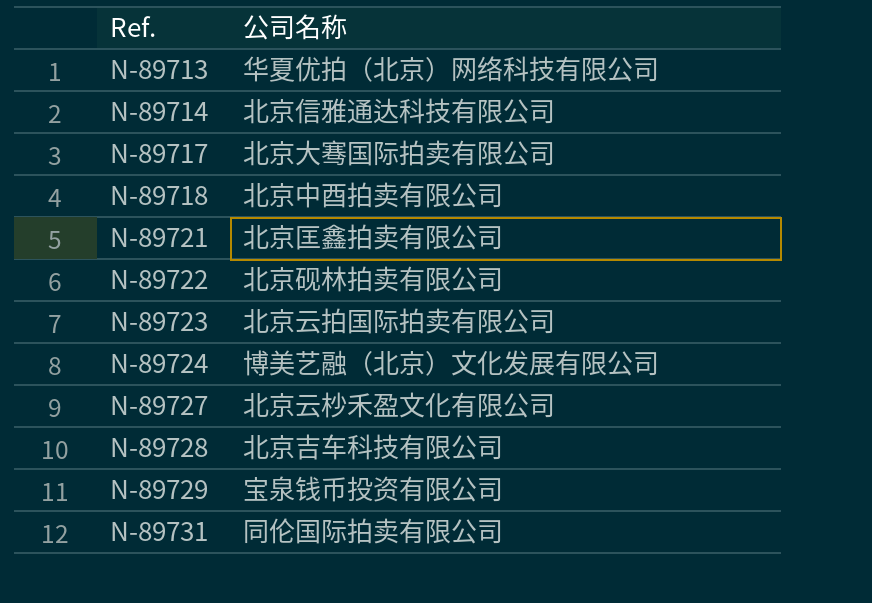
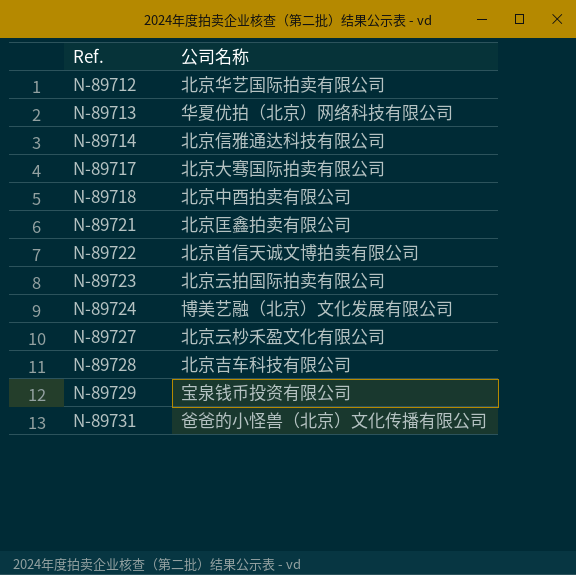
row N-89712: none -> 北京华艺国际拍卖有限公司
N-89722 | 公司名称: 北京砚林拍卖有限公司 -> 北京首信天诚文博拍卖有限公司
N-89731 | 公司名称: 同伦国际拍卖有限公司 -> 爸爸的小怪兽（北京）文化传播有限公司

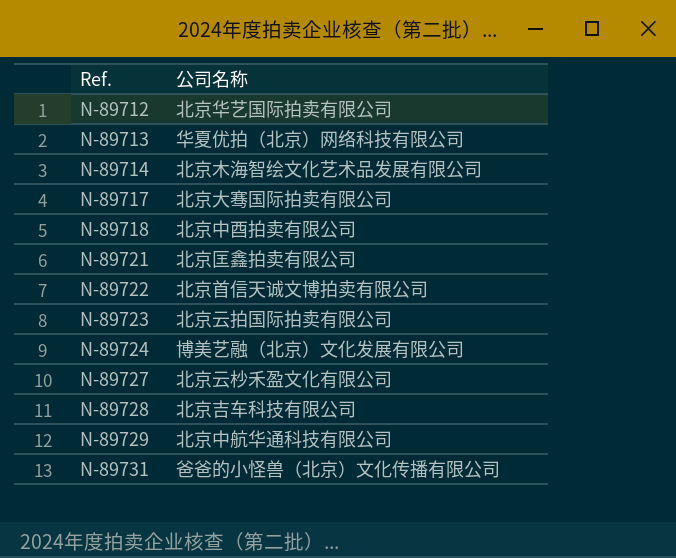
N-89714 | 公司名称: 北京信雅通达科技有限公司 -> 北京木海智绘文化艺术品发展有限公司
N-89729 | 公司名称: 宝泉钱币投资有限公司 -> 北京中航华通科技有限公司

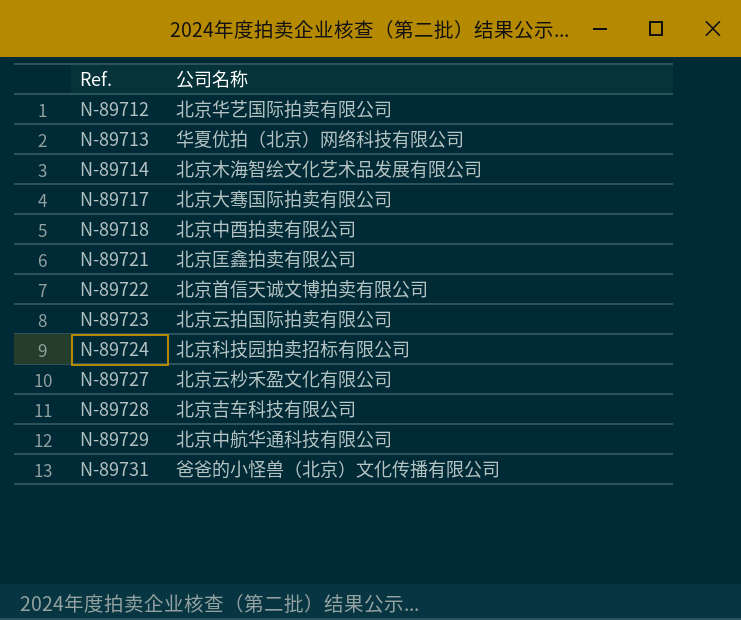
N-89724 | 公司名称: 博美艺融（北京）文化发展有限公司 -> 北京科技园拍卖招标有限公司

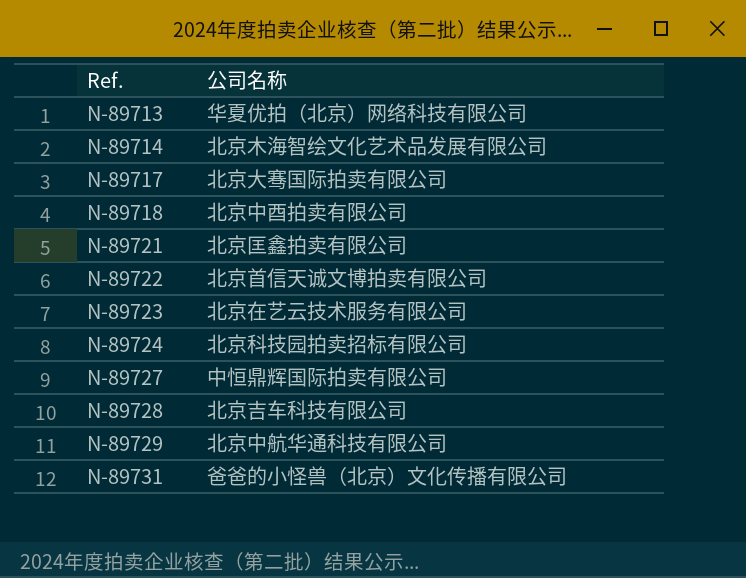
row N-89712: 北京华艺国际拍卖有限公司 -> none
N-89723 | 公司名称: 北京云拍国际拍卖有限公司 -> 北京在艺云技术服务有限公司
N-89727 | 公司名称: 北京云杪禾盈文化有限公司 -> 中恒鼎辉国际拍卖有限公司

